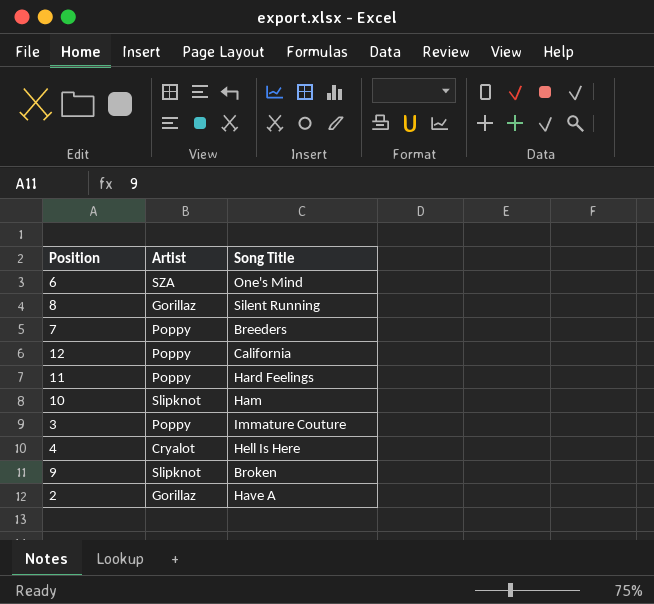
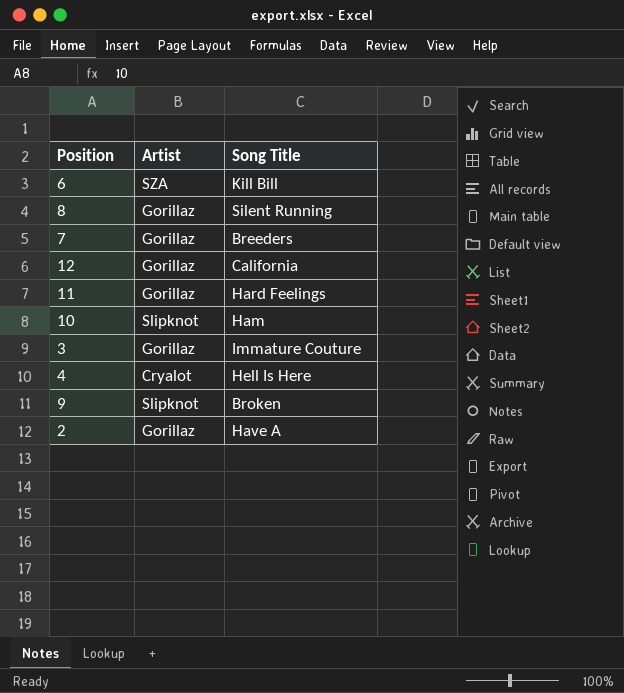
6 | Song Title: One's Mind -> Kill Bill
7 | Artist: Poppy -> Gorillaz
12 | Artist: Poppy -> Gorillaz
11 | Artist: Poppy -> Gorillaz
3 | Artist: Poppy -> Gorillaz

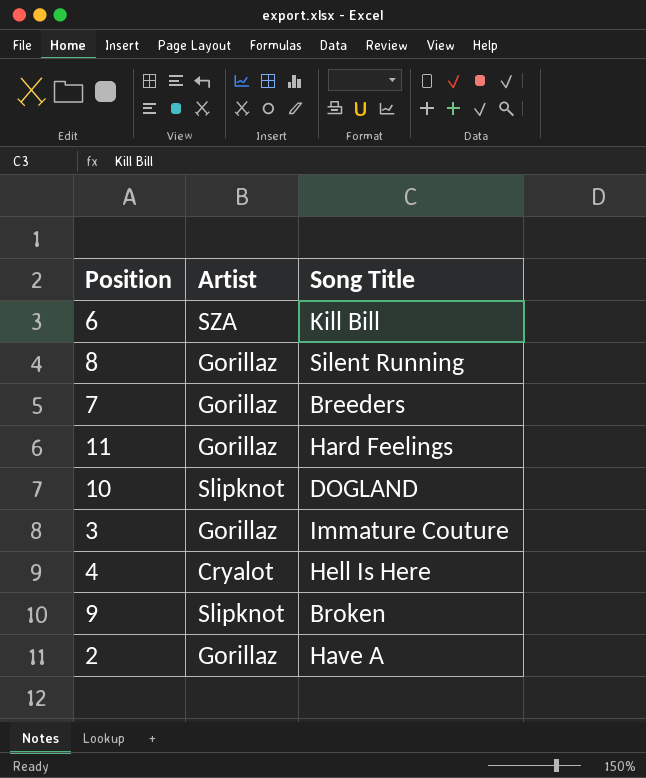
row 12: Gorillaz | California -> none
10 | Song Title: Ham -> DOGLAND

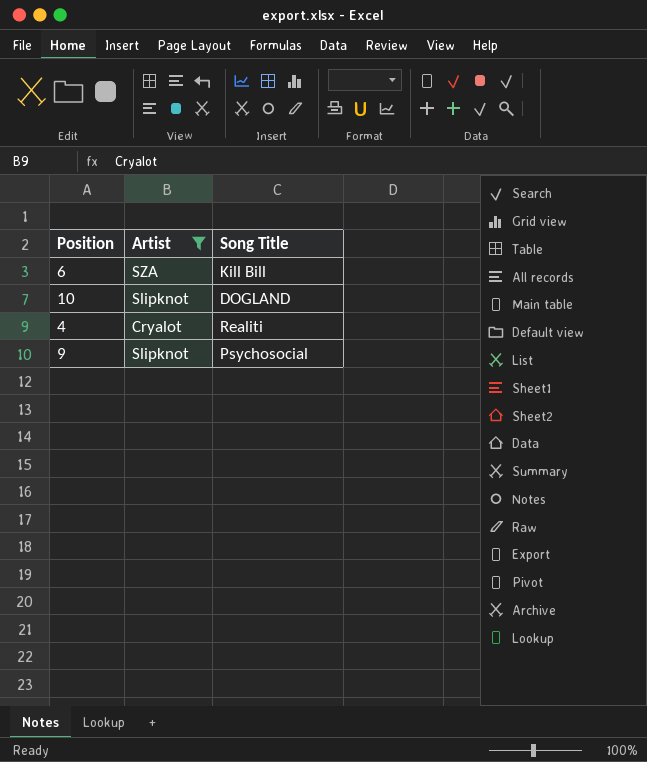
filter: none -> Artist != Gorillaz
4 | Song Title: Hell Is Here -> Realiti
9 | Song Title: Broken -> Psychosocial

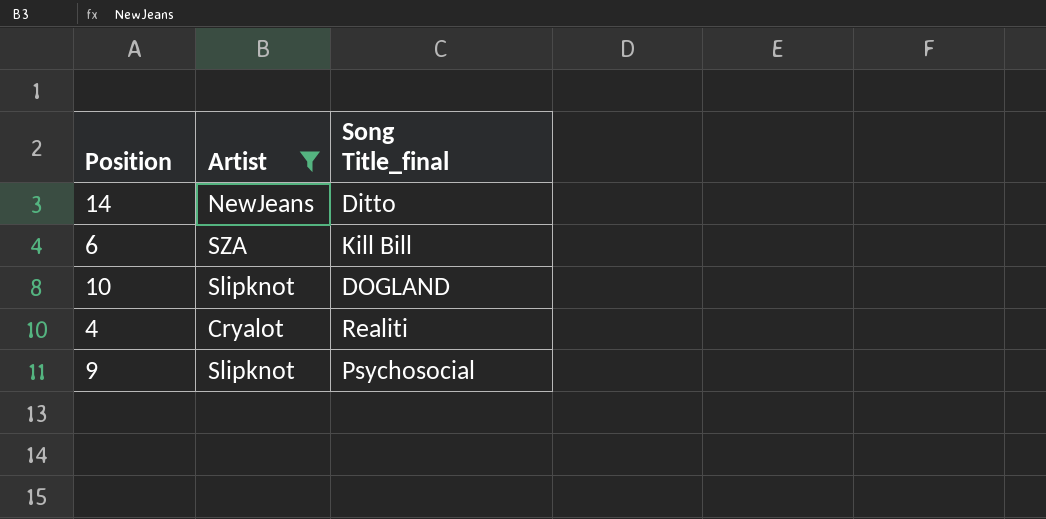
column name: Song Title -> Song Title_final
row 14: none -> NewJeans | Ditto

